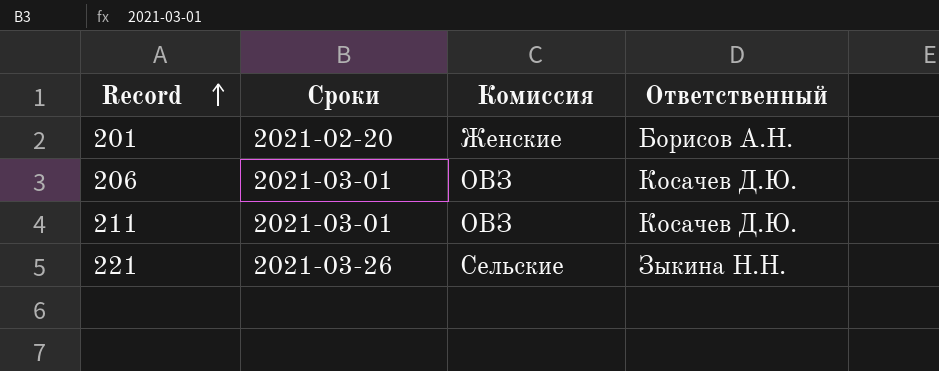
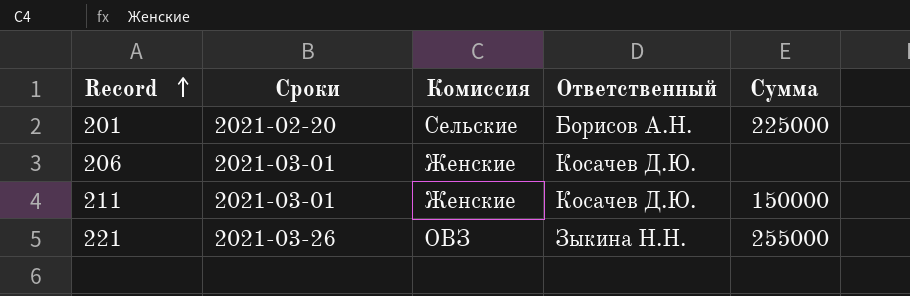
column Сумма | position: none -> 5
201 | Комиссия: Женские -> Сельские
206 | Комиссия: ОВЗ -> Женские
211 | Комиссия: ОВЗ -> Женские
221 | Комиссия: Сельские -> ОВЗ

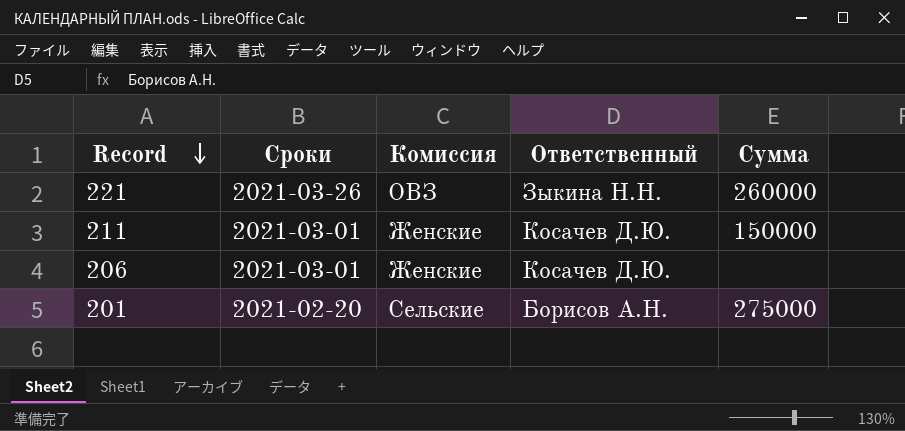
row order: Record ascending -> Record descending
221 | Сумма: 255000 -> 260000
201 | Сумма: 225000 -> 275000

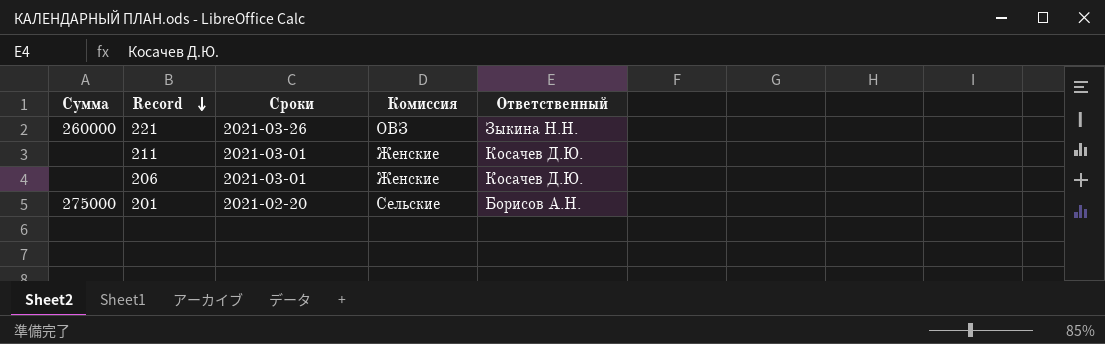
column Сумма | position: 5 -> 1
211 | Сумма: 150000 -> none

